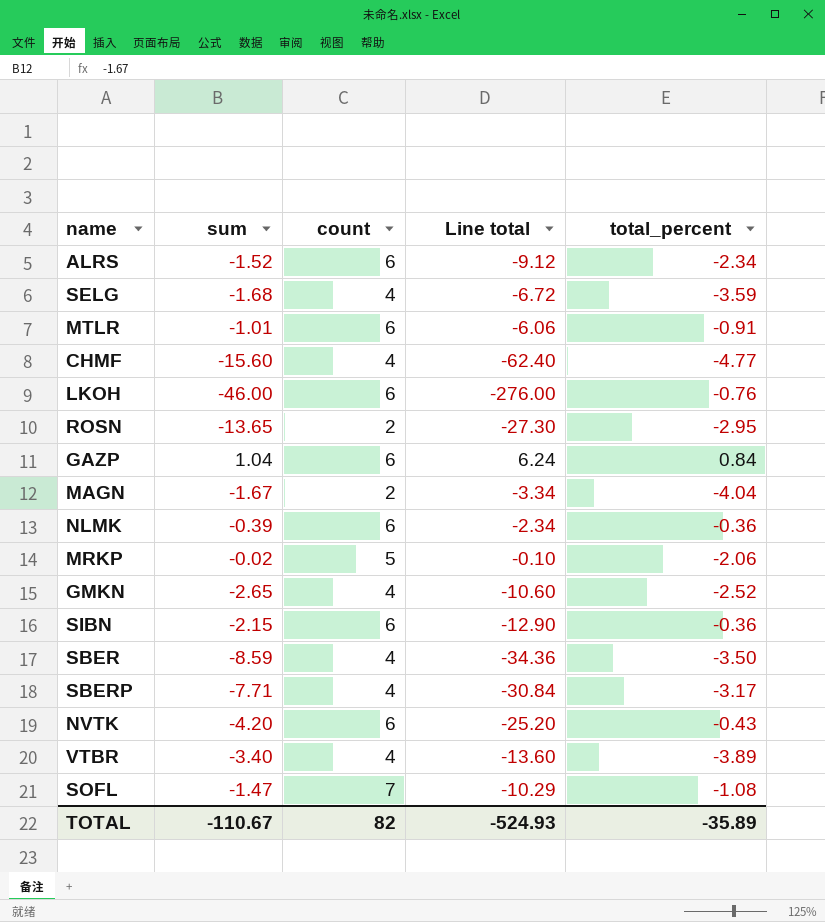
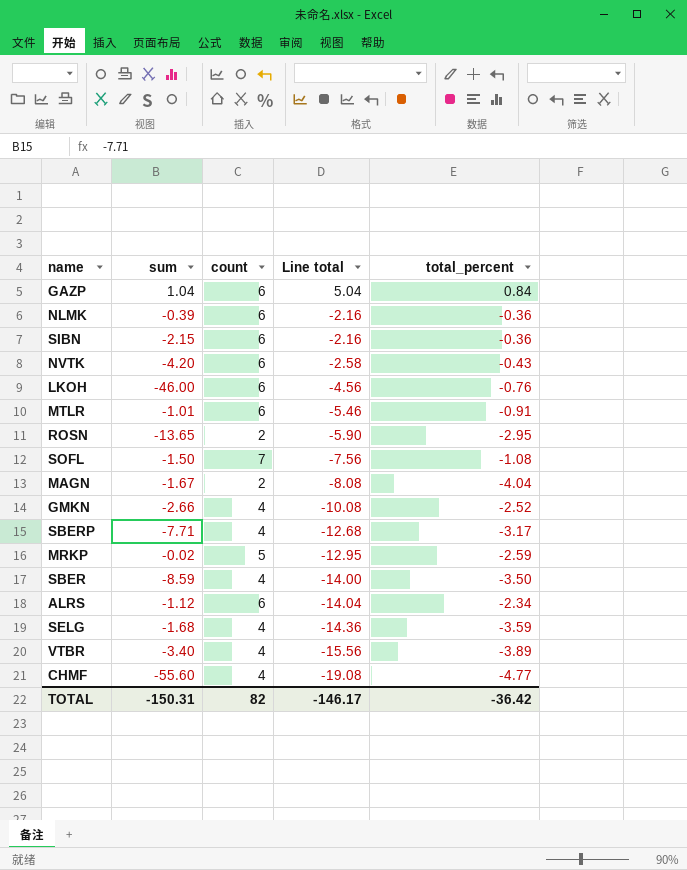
row order: none -> Line total descending
column Line total | formula: [sum] * [count] -> [count] * [total_percent]
SOFL | sum: -1.47 -> -1.50
GMKN | sum: -2.65 -> -2.66
MRKP | total_percent: -2.06 -> -2.59
ALRS | sum: -1.52 -> -1.12
CHMF | sum: -15.60 -> -55.60
TOTAL | sum: -110.67 -> -150.31
TOTAL | Line total: -524.93 -> -146.17
TOTAL | total_percent: -35.89 -> -36.42

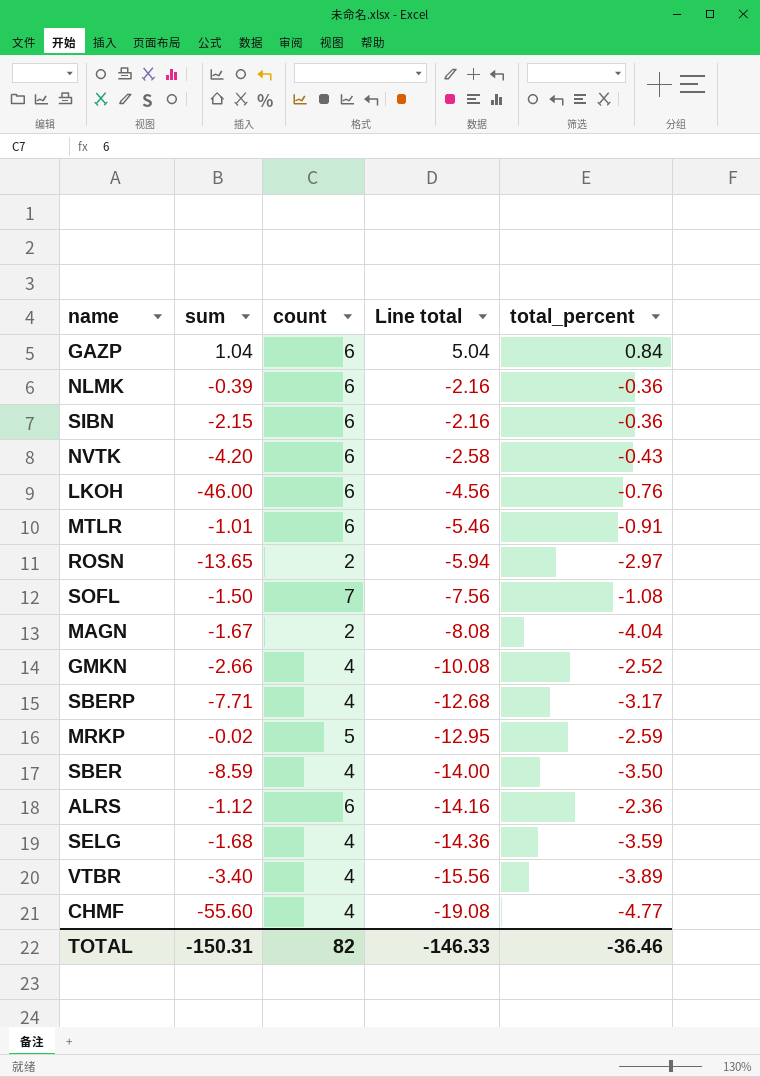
ROSN | Line total: -5.90 -> -5.94
ROSN | total_percent: -2.95 -> -2.97
ALRS | Line total: -14.04 -> -14.16
ALRS | total_percent: -2.34 -> -2.36
TOTAL | Line total: -146.17 -> -146.33
TOTAL | total_percent: -36.42 -> -36.46

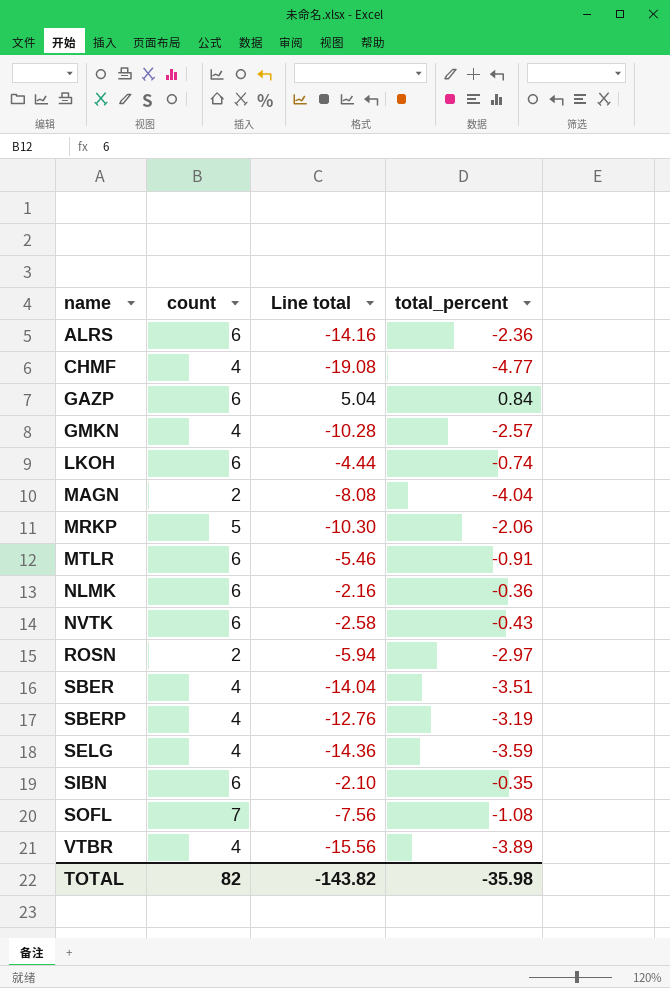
row order: Line total descending -> name ascending
column sum | position: 2 -> none
GMKN | Line total: -10.08 -> -10.28
GMKN | total_percent: -2.52 -> -2.57
LKOH | Line total: -4.56 -> -4.44
LKOH | total_percent: -0.76 -> -0.74
MRKP | Line total: -12.95 -> -10.30
MRKP | total_percent: -2.59 -> -2.06
SBER | Line total: -14.00 -> -14.04
SBER | total_percent: -3.50 -> -3.51
SBERP | Line total: -12.68 -> -12.76
SBERP | total_percent: -3.17 -> -3.19
SIBN | Line total: -2.16 -> -2.10
SIBN | total_percent: -0.36 -> -0.35
TOTAL | Line total: -146.33 -> -143.82
TOTAL | total_percent: -36.46 -> -35.98

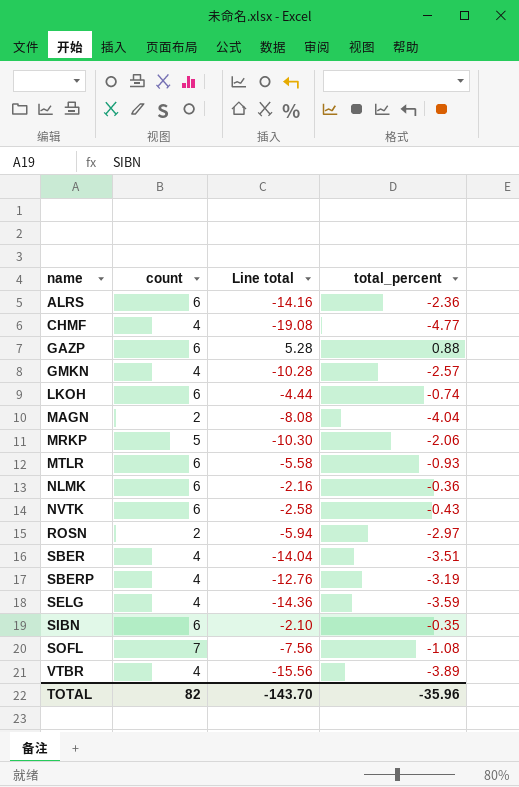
GAZP | Line total: 5.04 -> 5.28
GAZP | total_percent: 0.84 -> 0.88
MTLR | Line total: -5.46 -> -5.58
MTLR | total_percent: -0.91 -> -0.93
TOTAL | Line total: -143.82 -> -143.70
TOTAL | total_percent: -35.98 -> -35.96

